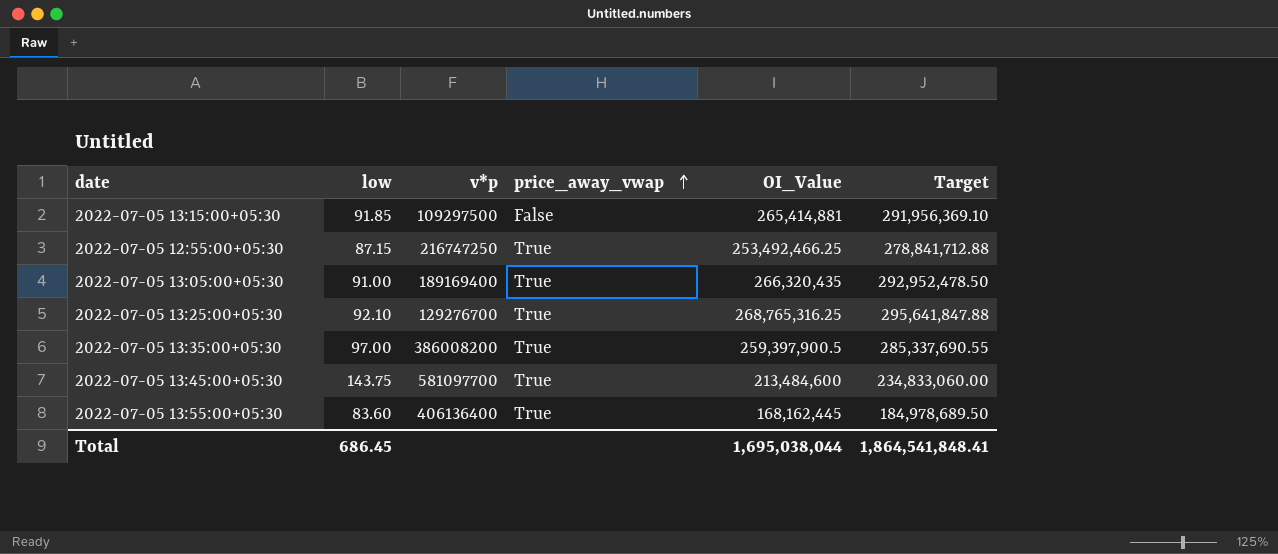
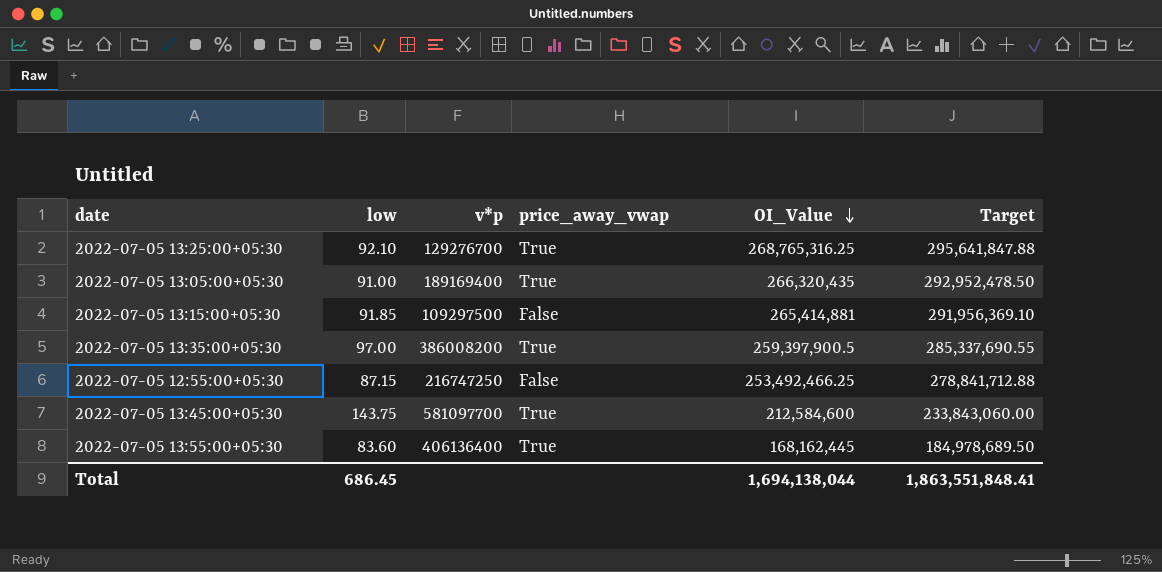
row order: price_away_vwap ascending -> OI_Value descending
2022-07-05 12:55:00+05:30 | price_away_vwap: True -> False
2022-07-05 13:45:00+05:30 | OI_Value: 213,484,600 -> 212,584,600
2022-07-05 13:45:00+05:30 | Target: 234,833,060.00 -> 233,843,060.00
Total | OI_Value: 1,695,038,044 -> 1,694,138,044
Total | Target: 1,864,541,848.41 -> 1,863,551,848.41

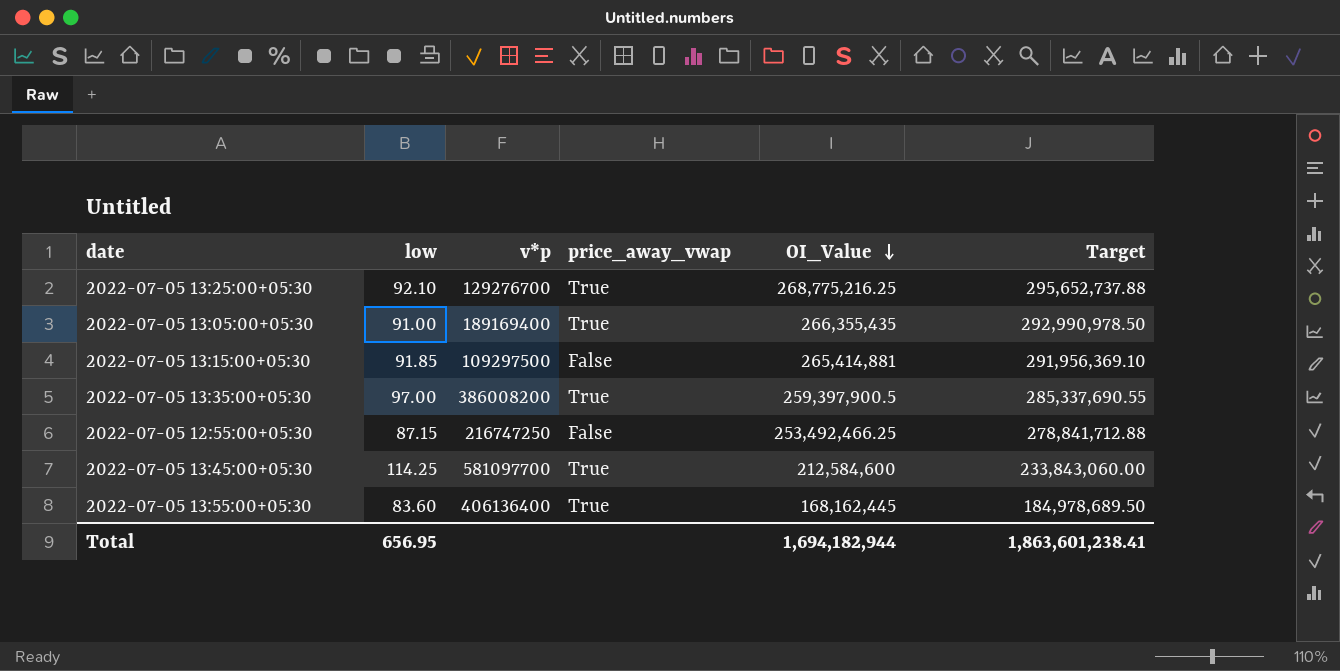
2022-07-05 13:25:00+05:30 | OI_Value: 268,765,316.25 -> 268,775,216.25
2022-07-05 13:25:00+05:30 | Target: 295,641,847.88 -> 295,652,737.88
2022-07-05 13:05:00+05:30 | OI_Value: 266,320,435 -> 266,355,435
2022-07-05 13:05:00+05:30 | Target: 292,952,478.50 -> 292,990,978.50
2022-07-05 13:45:00+05:30 | low: 143.75 -> 114.25
Total | low: 686.45 -> 656.95
Total | OI_Value: 1,694,138,044 -> 1,694,182,944
Total | Target: 1,863,551,848.41 -> 1,863,601,238.41

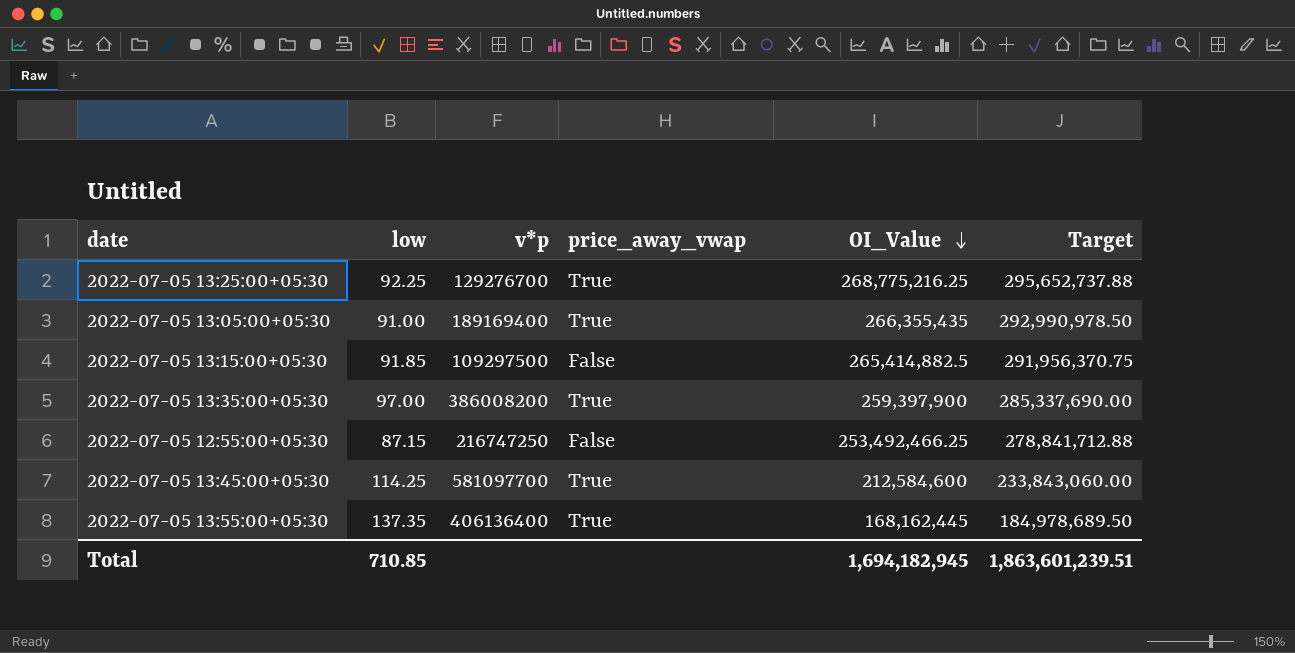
2022-07-05 13:25:00+05:30 | low: 92.10 -> 92.25
2022-07-05 13:15:00+05:30 | OI_Value: 265,414,881 -> 265,414,882.5
2022-07-05 13:15:00+05:30 | Target: 291,956,369.10 -> 291,956,370.75
2022-07-05 13:35:00+05:30 | OI_Value: 259,397,900.5 -> 259,397,900
2022-07-05 13:35:00+05:30 | Target: 285,337,690.55 -> 285,337,690.00
2022-07-05 13:55:00+05:30 | low: 83.60 -> 137.35
Total | low: 656.95 -> 710.85
Total | OI_Value: 1,694,182,944 -> 1,694,182,945
Total | Target: 1,863,601,238.41 -> 1,863,601,239.51

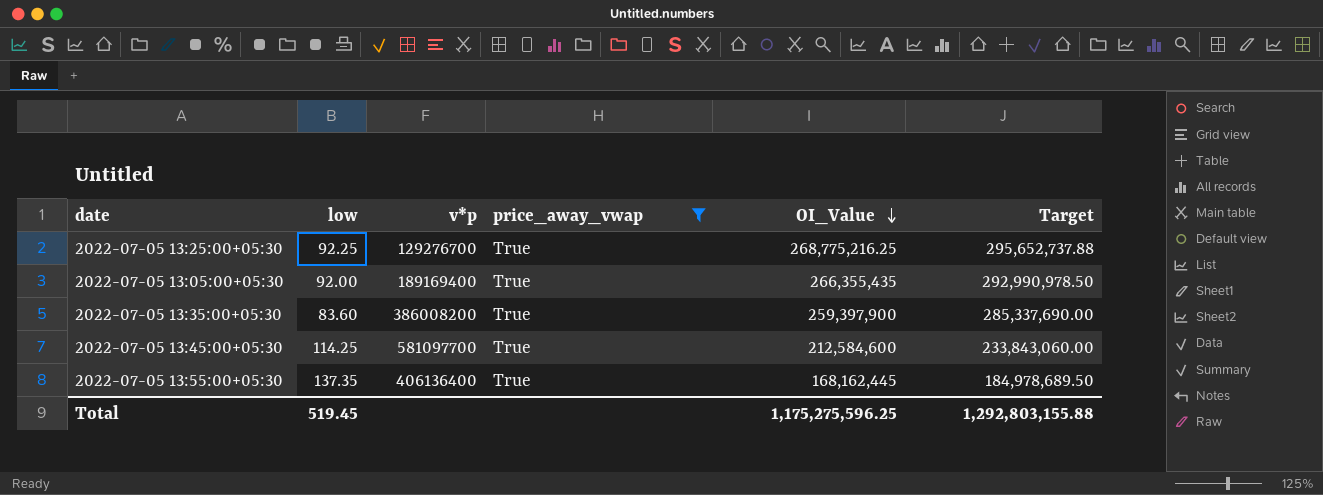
filter: none -> price_away_vwap = True
2022-07-05 13:05:00+05:30 | low: 91.00 -> 92.00
2022-07-05 13:35:00+05:30 | low: 97.00 -> 83.60
Total | low: 710.85 -> 519.45
Total | OI_Value: 1,694,182,945 -> 1,175,275,596.25
Total | Target: 1,863,601,239.51 -> 1,292,803,155.88

